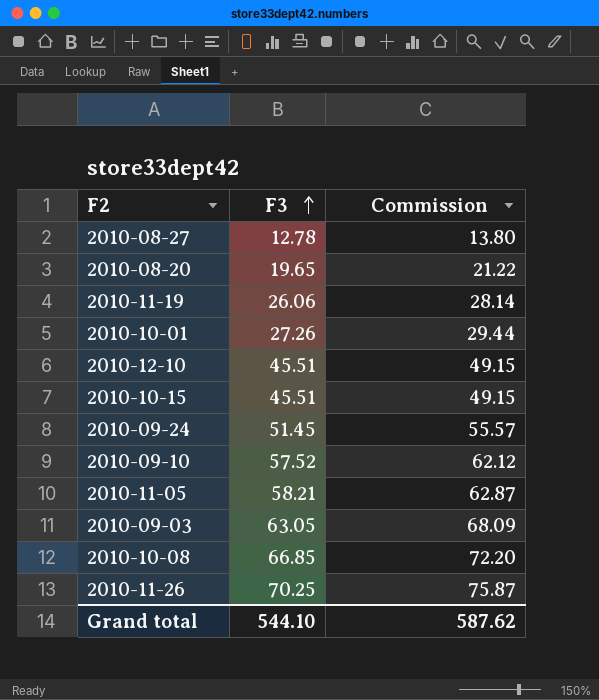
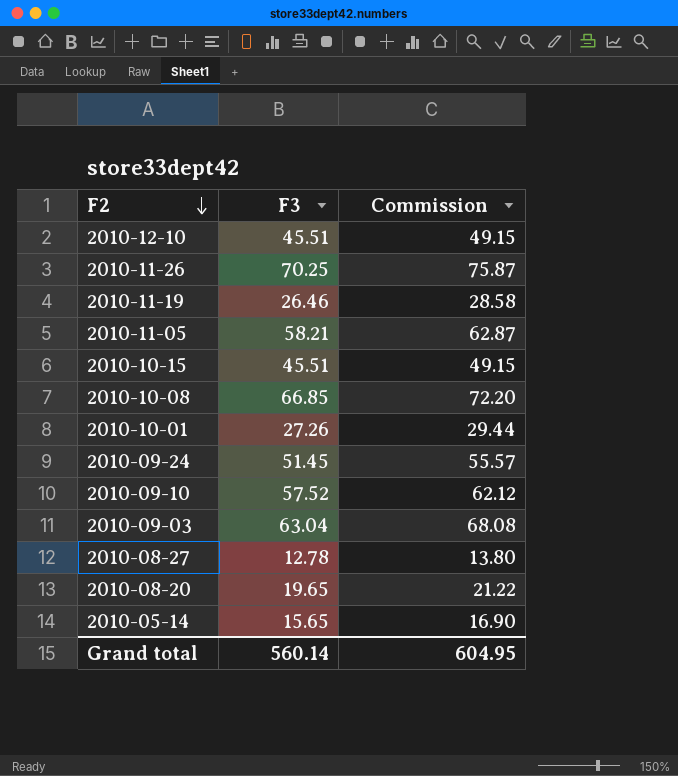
row order: F3 ascending -> F2 descending
2010-11-19 | F3: 26.06 -> 26.46
2010-11-19 | Commission: 28.14 -> 28.58
2010-09-03 | F3: 63.05 -> 63.04
2010-09-03 | Commission: 68.09 -> 68.08
row 2010-05-14: none -> 15.65 | 16.90
Grand total | F3: 544.10 -> 560.14
Grand total | Commission: 587.62 -> 604.95

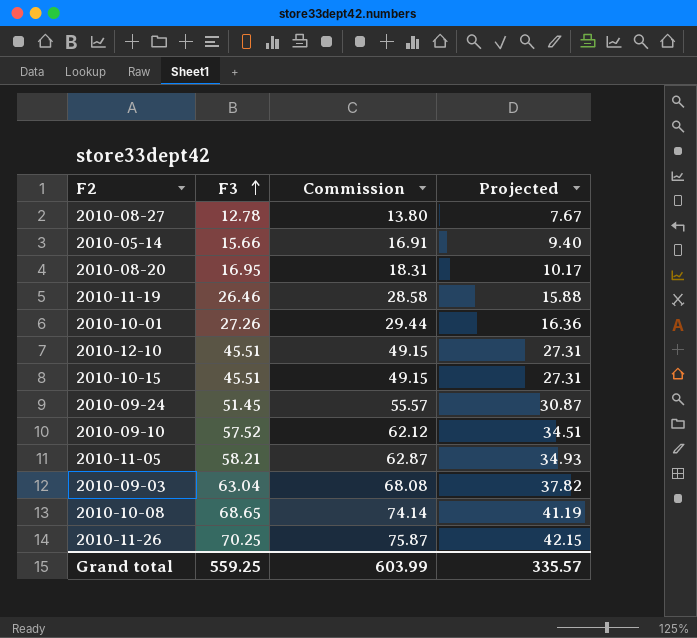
row order: F2 descending -> F3 ascending
column Projected | formula: none -> [F3] * 0.6
2010-05-14 | F3: 15.65 -> 15.66
2010-05-14 | Commission: 16.90 -> 16.91
2010-08-20 | F3: 19.65 -> 16.95
2010-08-20 | Commission: 21.22 -> 18.31
2010-10-08 | F3: 66.85 -> 68.65
2010-10-08 | Commission: 72.20 -> 74.14
Grand total | F3: 560.14 -> 559.25
Grand total | Commission: 604.95 -> 603.99

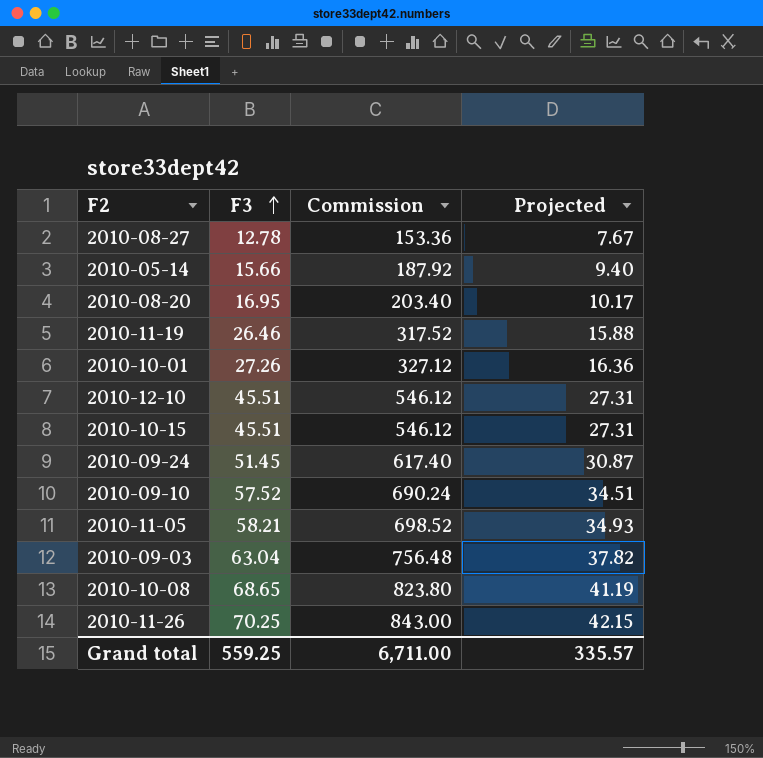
column Commission | formula: [F3] * 1.08 -> [F3] * 12
Grand total | Commission: 603.99 -> 6,711.00

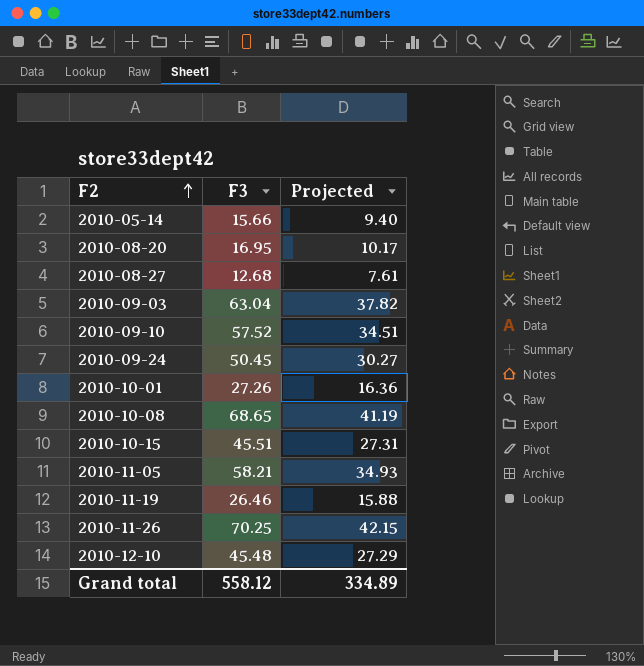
row order: F3 ascending -> F2 ascending
column Commission | formula: [F3] * 12 -> none
2010-08-27 | F3: 12.78 -> 12.68
2010-08-27 | Projected: 7.67 -> 7.61
2010-09-24 | F3: 51.45 -> 50.45
2010-09-24 | Projected: 30.87 -> 30.27
2010-12-10 | F3: 45.51 -> 45.48
2010-12-10 | Projected: 27.31 -> 27.29
Grand total | F3: 559.25 -> 558.12
Grand total | Projected: 335.57 -> 334.89

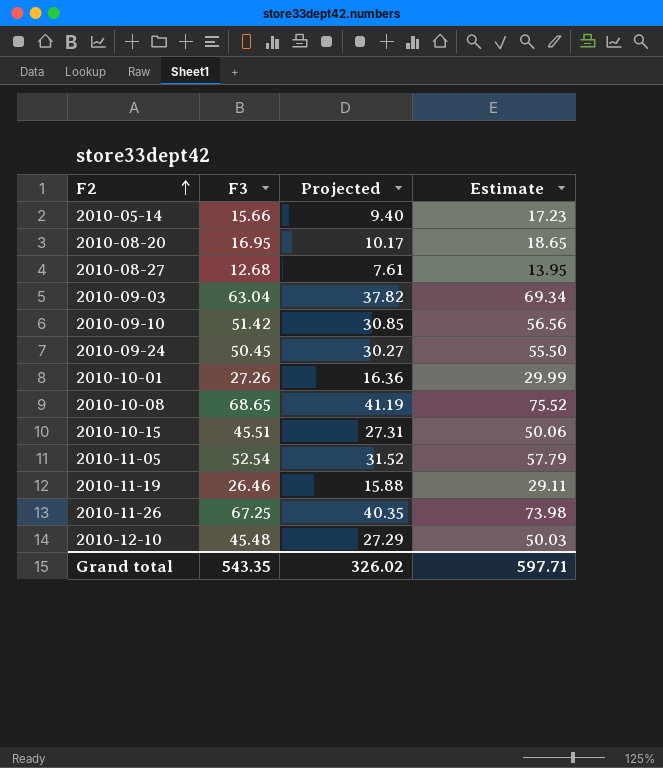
column Estimate | formula: none -> [F3] * 1.1
2010-09-10 | F3: 57.52 -> 51.42
2010-09-10 | Projected: 34.51 -> 30.85
2010-11-05 | F3: 58.21 -> 52.54
2010-11-05 | Projected: 34.93 -> 31.52
2010-11-26 | F3: 70.25 -> 67.25
2010-11-26 | Projected: 42.15 -> 40.35
Grand total | F3: 558.12 -> 543.35
Grand total | Projected: 334.89 -> 326.02

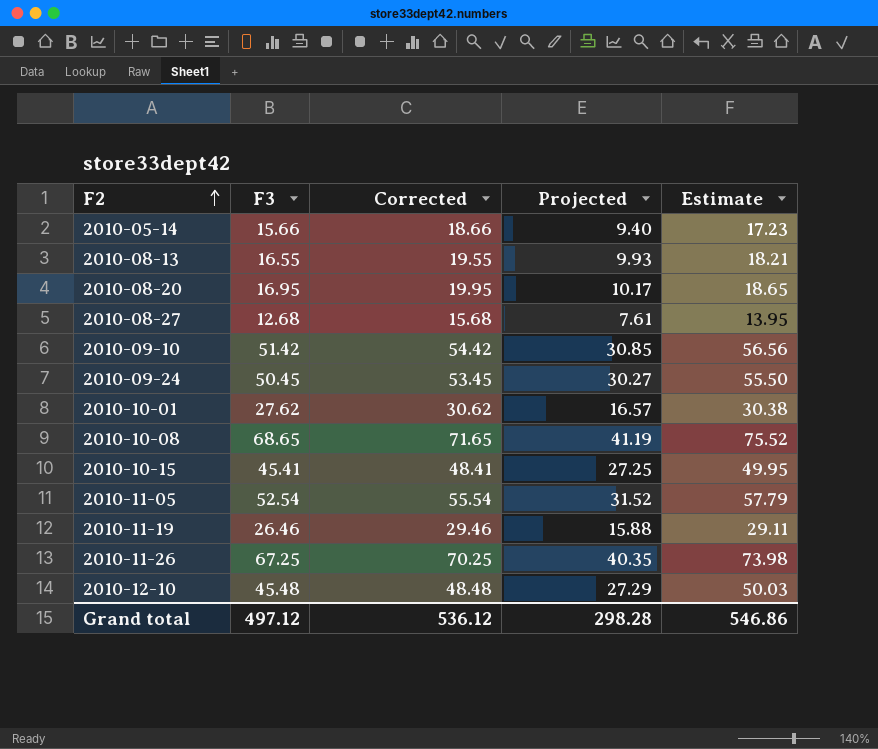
column Corrected | formula: none -> [F3] + 3
row 2010-09-03: 63.04 | 37.82 | 69.34 -> none
row 2010-08-13: none -> 16.55 | 19.55 | 9.93 | 18.21
2010-10-01 | F3: 27.26 -> 27.62
2010-10-01 | Projected: 16.36 -> 16.57
2010-10-01 | Estimate: 29.99 -> 30.38
2010-10-15 | F3: 45.51 -> 45.41
2010-10-15 | Projected: 27.31 -> 27.25
2010-10-15 | Estimate: 50.06 -> 49.95
Grand total | F3: 543.35 -> 497.12
Grand total | Projected: 326.02 -> 298.28
Grand total | Estimate: 597.71 -> 546.86

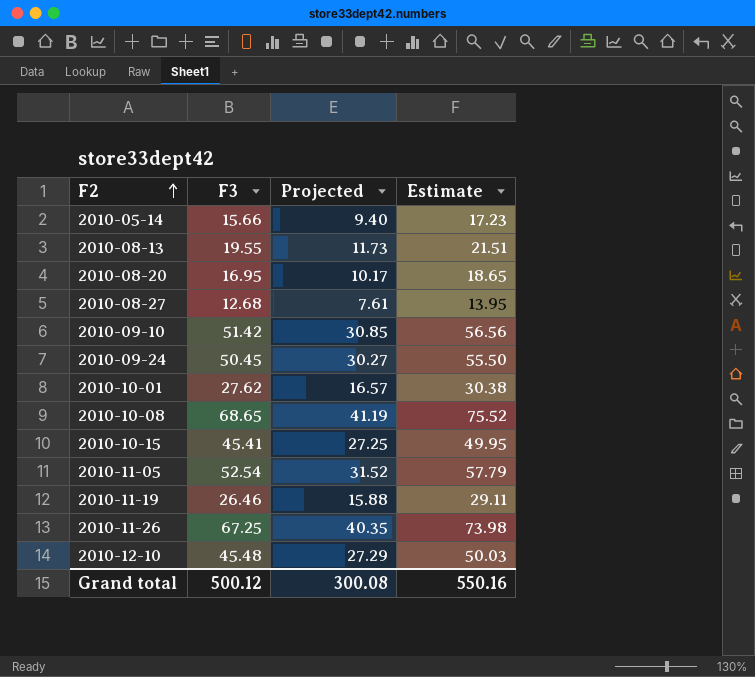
column Corrected | formula: [F3] + 3 -> none
2010-08-13 | F3: 16.55 -> 19.55
2010-08-13 | Projected: 9.93 -> 11.73
2010-08-13 | Estimate: 18.21 -> 21.51
Grand total | F3: 497.12 -> 500.12
Grand total | Projected: 298.28 -> 300.08
Grand total | Estimate: 546.86 -> 550.16

